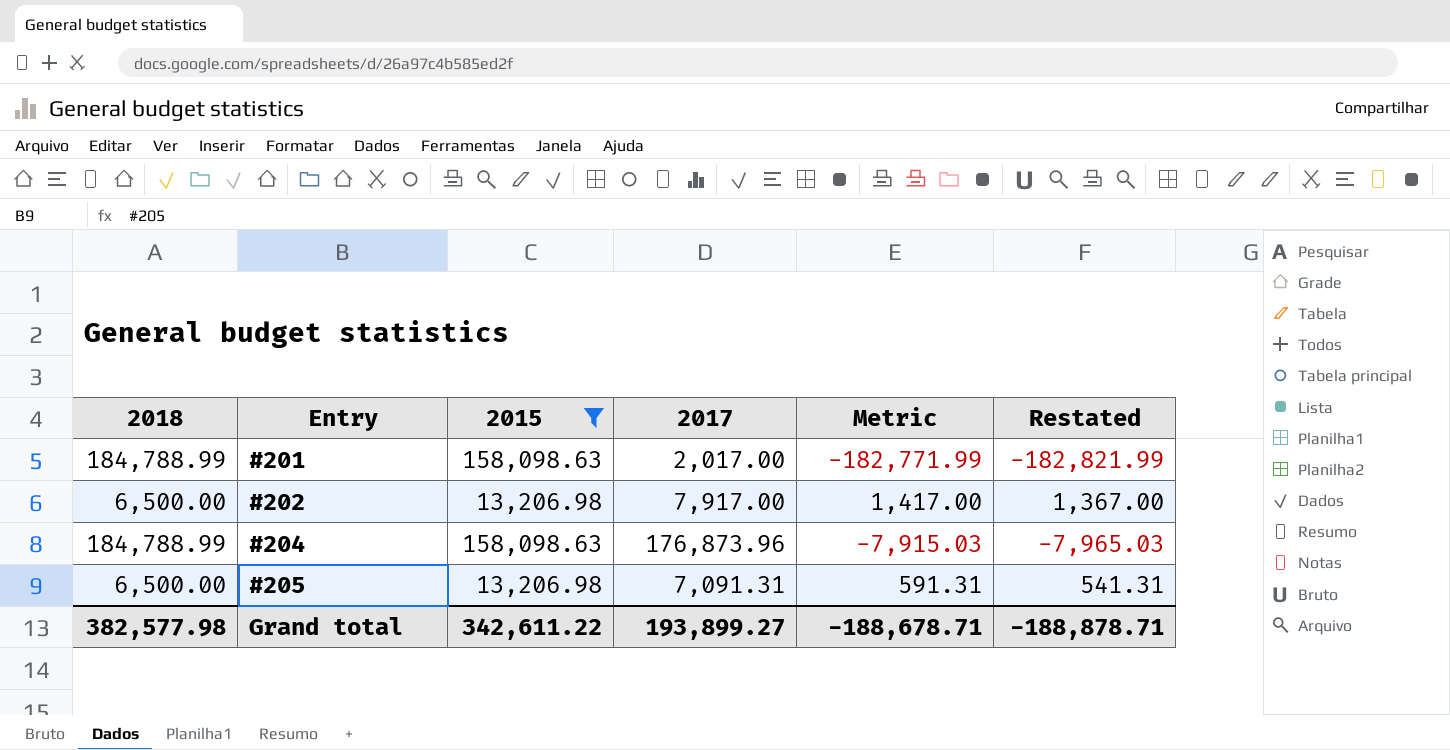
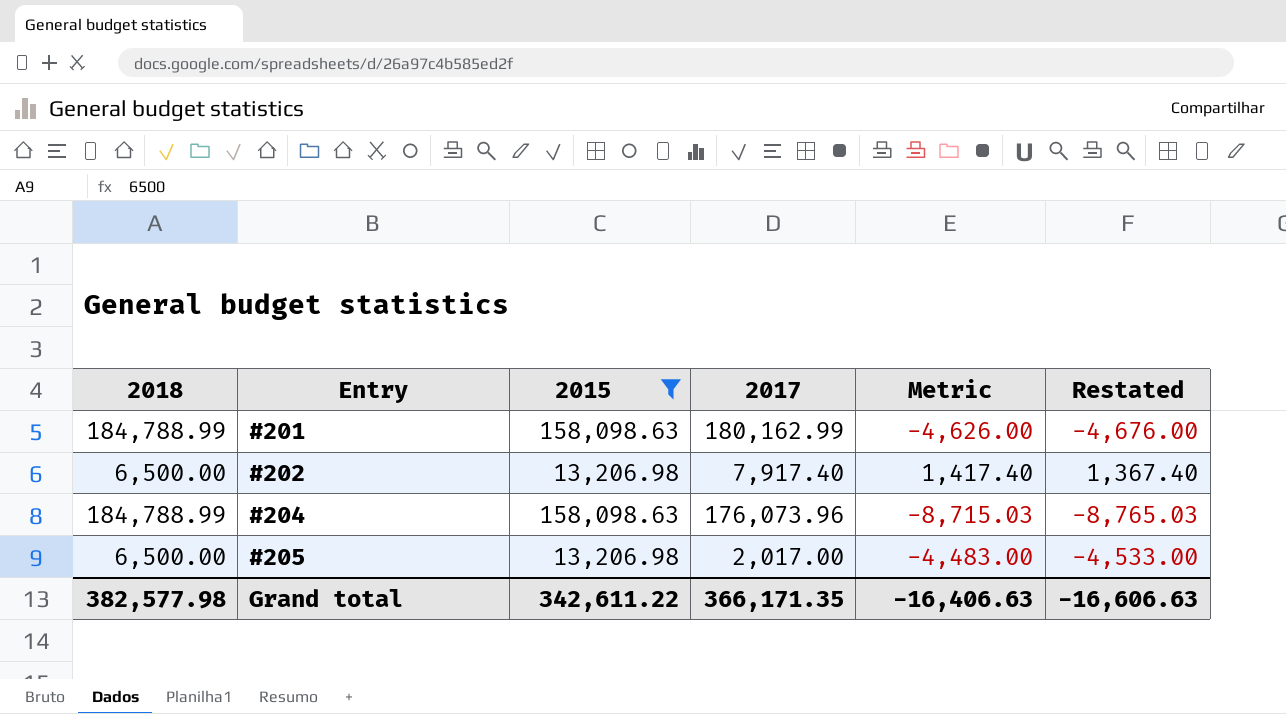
#201 | 2017: 2,017.00 -> 180,162.99
#201 | Metric: -182,771.99 -> -4,626.00
#201 | Restated: -182,821.99 -> -4,676.00
#202 | 2017: 7,917.00 -> 7,917.40
#202 | Metric: 1,417.00 -> 1,417.40
#202 | Restated: 1,367.00 -> 1,367.40
#204 | 2017: 176,873.96 -> 176,073.96
#204 | Metric: -7,915.03 -> -8,715.03
#204 | Restated: -7,965.03 -> -8,765.03
#205 | 2017: 7,091.31 -> 2,017.00
#205 | Metric: 591.31 -> -4,483.00
#205 | Restated: 541.31 -> -4,533.00
Grand total | 2017: 193,899.27 -> 366,171.35
Grand total | Metric: -188,678.71 -> -16,406.63
Grand total | Restated: -188,878.71 -> -16,606.63

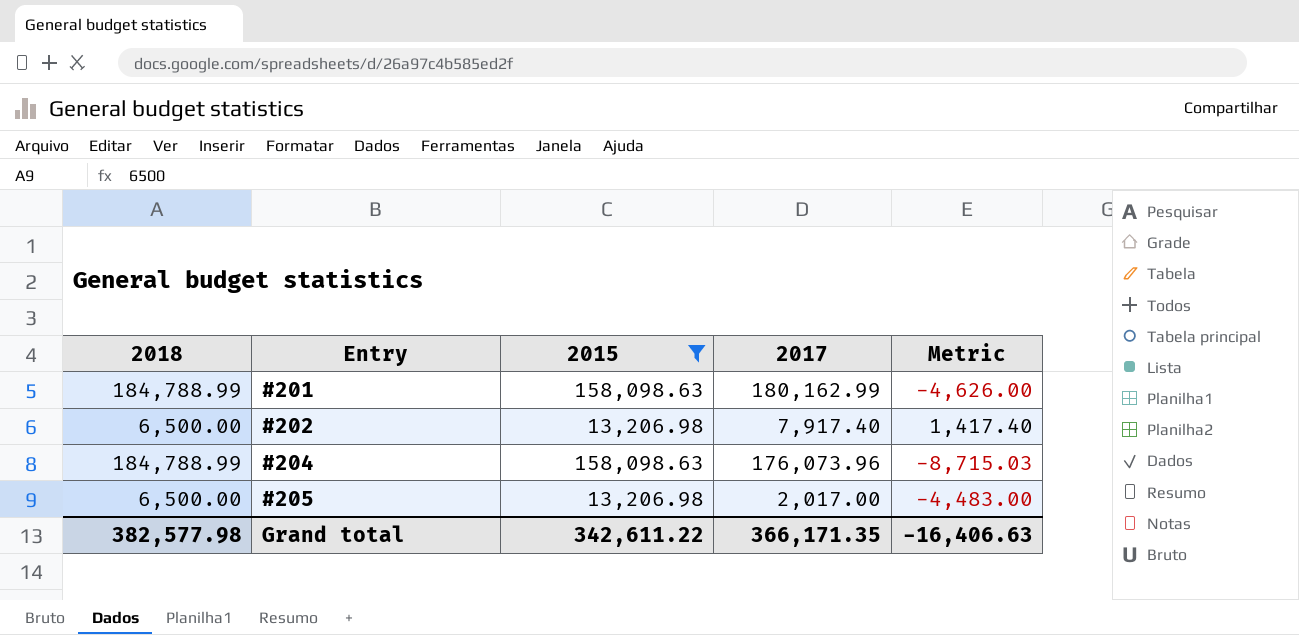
column Restated | formula: [Metric] - 50 -> none

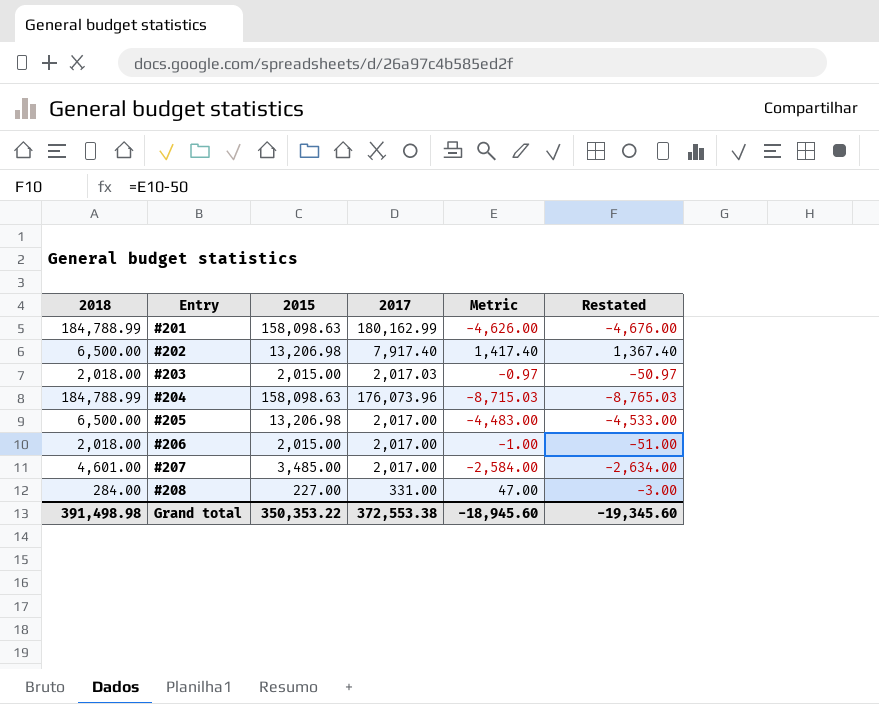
filter: 2015 >= 13,206.98 -> none
column Restated | formula: none -> [Metric] - 50
Grand total | 2018: 382,577.98 -> 391,498.98
Grand total | 2015: 342,611.22 -> 350,353.22
Grand total | 2017: 366,171.35 -> 372,553.38
Grand total | Metric: -16,406.63 -> -18,945.60

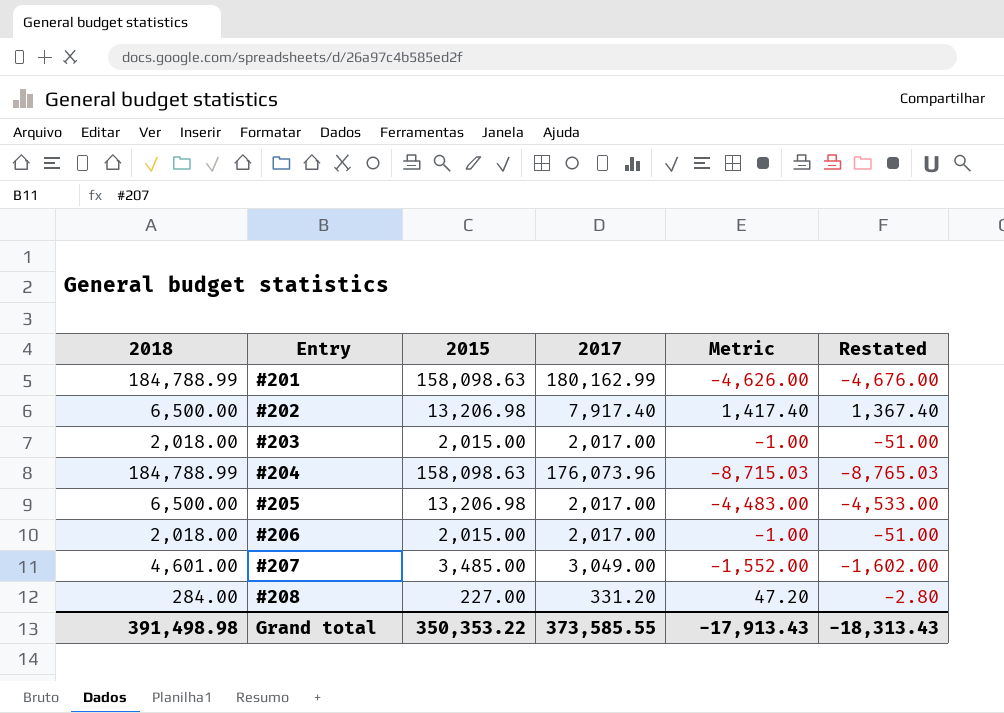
#203 | 2017: 2,017.03 -> 2,017.00
#203 | Metric: -0.97 -> -1.00
#203 | Restated: -50.97 -> -51.00
#207 | 2017: 2,017.00 -> 3,049.00
#207 | Metric: -2,584.00 -> -1,552.00
#207 | Restated: -2,634.00 -> -1,602.00
#208 | 2017: 331.00 -> 331.20
#208 | Metric: 47.00 -> 47.20
#208 | Restated: -3.00 -> -2.80
Grand total | 2017: 372,553.38 -> 373,585.55
Grand total | Metric: -18,945.60 -> -17,913.43
Grand total | Restated: -19,345.60 -> -18,313.43

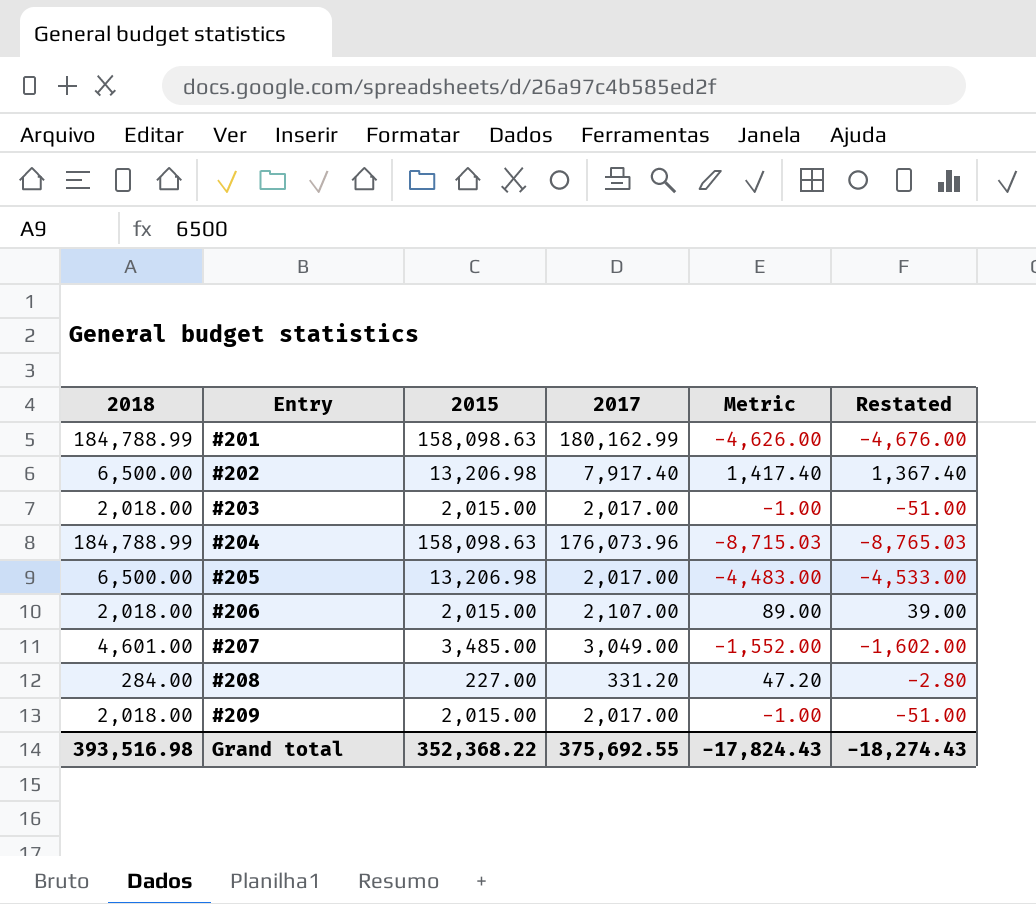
#206 | 2017: 2,017.00 -> 2,107.00
#206 | Metric: -1.00 -> 89.00
#206 | Restated: -51.00 -> 39.00
row #209: none -> 2,018.00 | 2,015.00 | 2,017.00 | -1.00 | -51.00
Grand total | 2018: 391,498.98 -> 393,516.98
Grand total | 2015: 350,353.22 -> 352,368.22
Grand total | 2017: 373,585.55 -> 375,692.55
Grand total | Metric: -17,913.43 -> -17,824.43
Grand total | Restated: -18,313.43 -> -18,274.43

